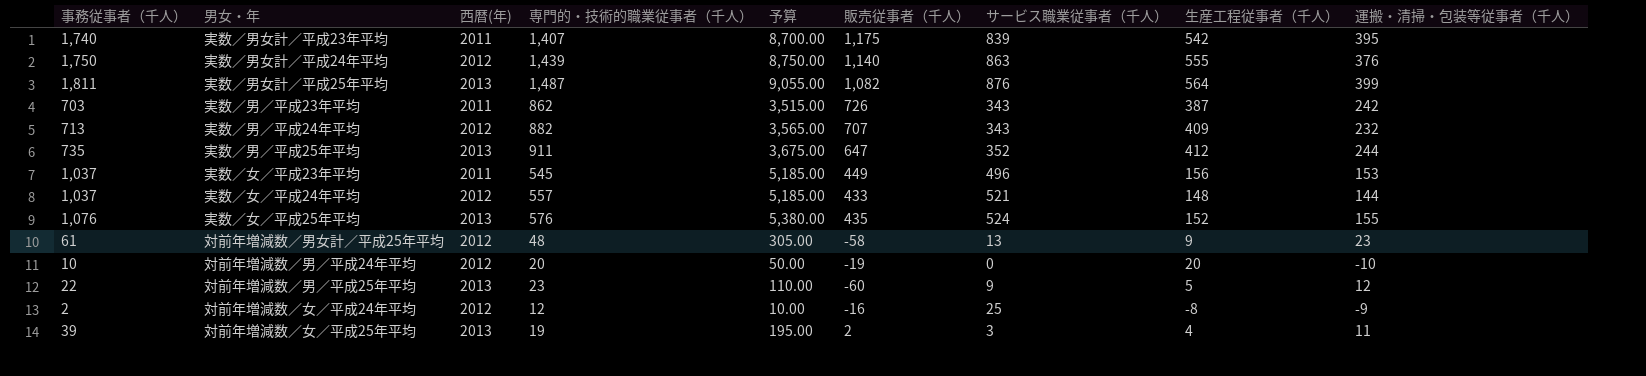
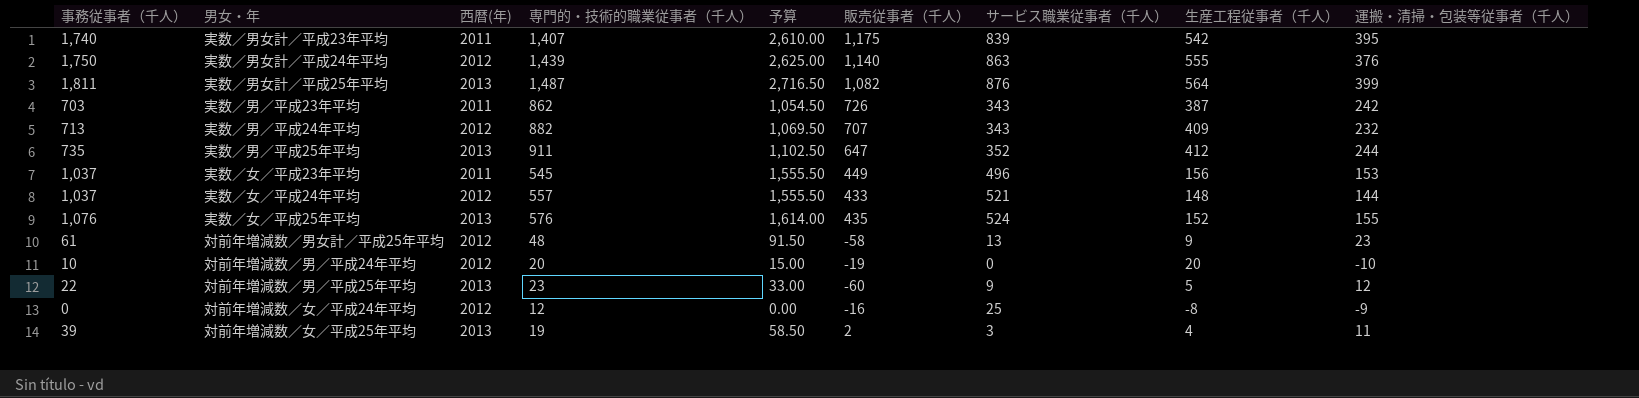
column 予算 | formula: [事務従事者（千人）] * 5 -> [事務従事者（千人）] * 1.5
対前年増減数／女／平成24年平均 | 事務従事者（千人）: 2 -> 0

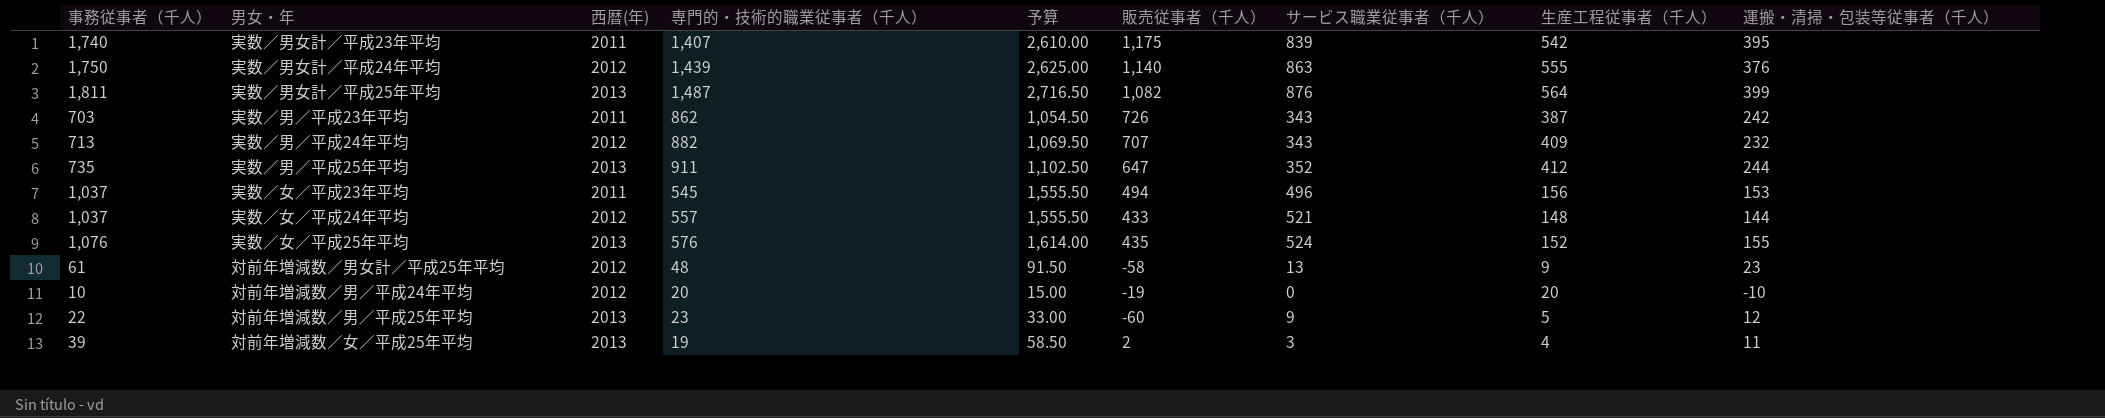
row 対前年増減数／女／平成24年平均: 0 | 2012 | 12 | 0.00 | -16 | 25 | -8 | -9 -> none
実数／女／平成23年平均 | 販売従事者（千人）: 449 -> 494

